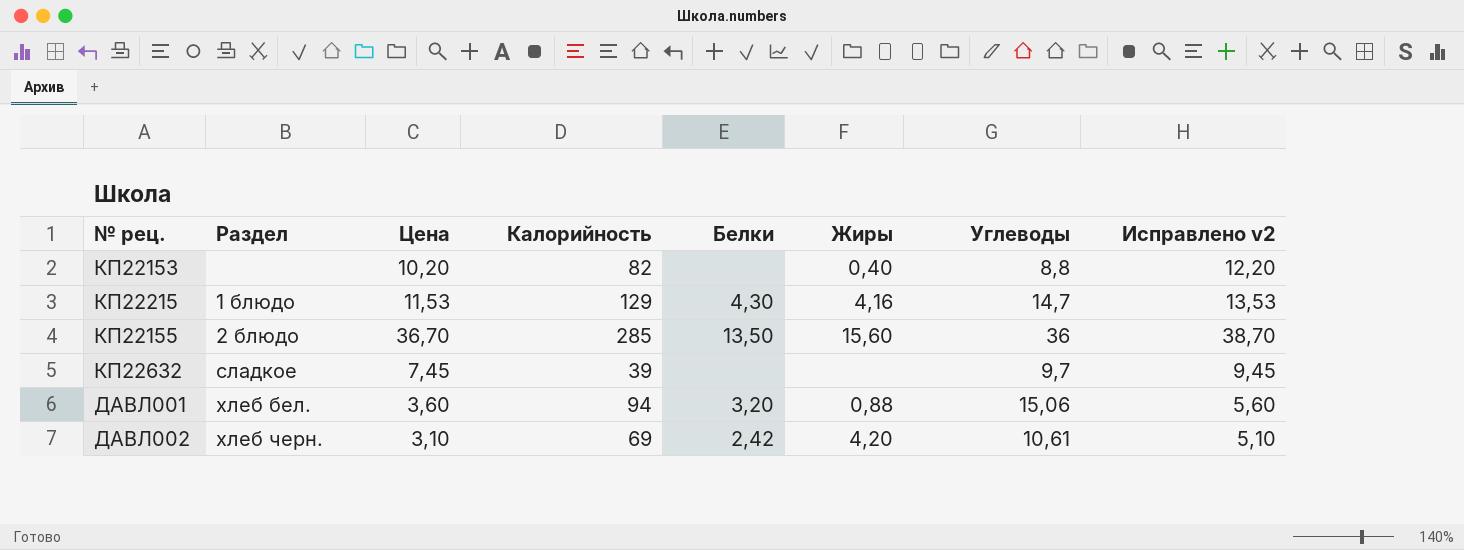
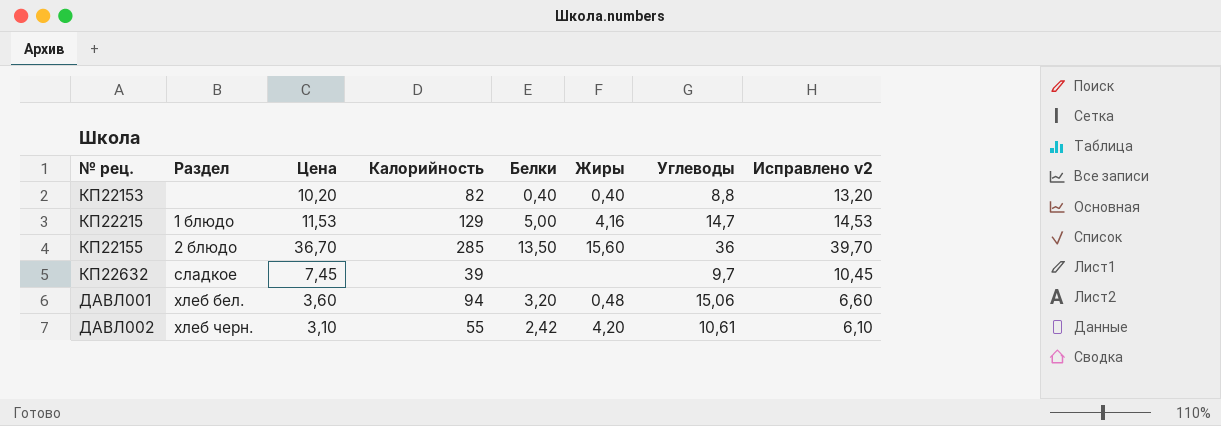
column Исправлено v2 | formula: [Цена] + 2 -> [Цена] + 3
КП22153 | Белки: none -> 0,40
КП22215 | Белки: 4,30 -> 5,00
ДАВЛ001 | Жиры: 0,88 -> 0,48
ДАВЛ002 | Калорийность: 69 -> 55

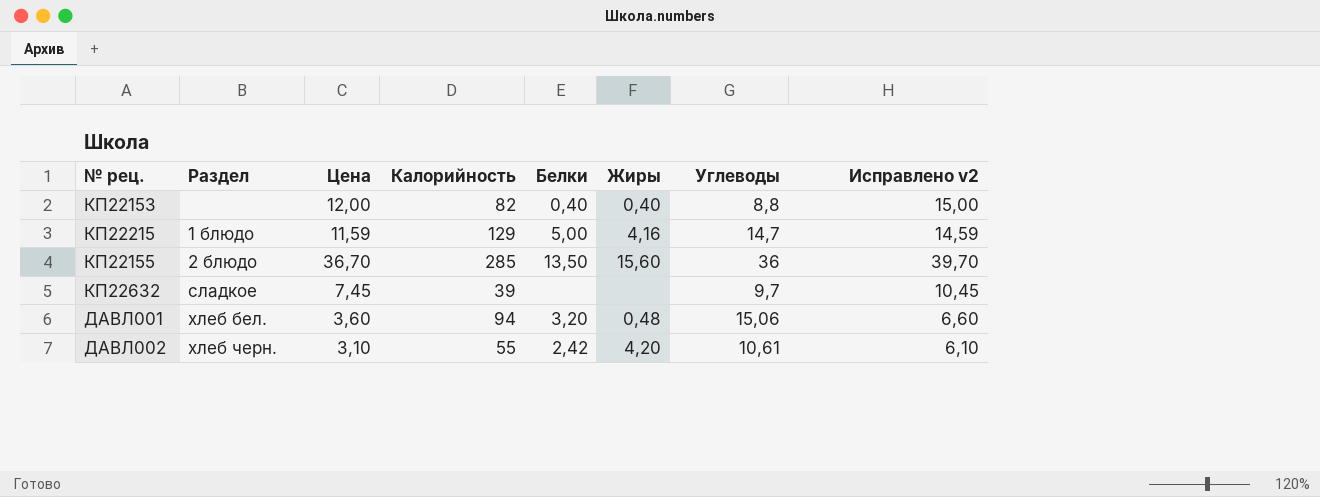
КП22153 | Цена: 10,20 -> 12,00
КП22153 | Исправлено v2: 13,20 -> 15,00
КП22215 | Цена: 11,53 -> 11,59
КП22215 | Исправлено v2: 14,53 -> 14,59

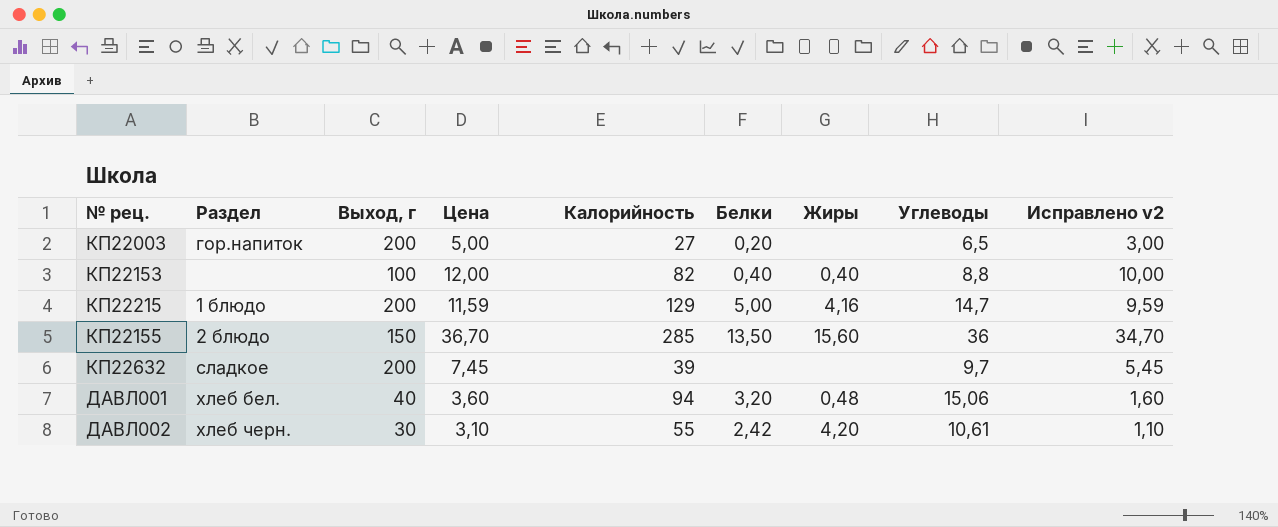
column Выход, г | position: none -> 3
column Исправлено v2 | formula: [Цена] + 3 -> [Цена] - 2
row КП22003: none -> гор.напиток | 200 | 5,00 | 27 | 0,20 | none | 6,5 | 3,00

